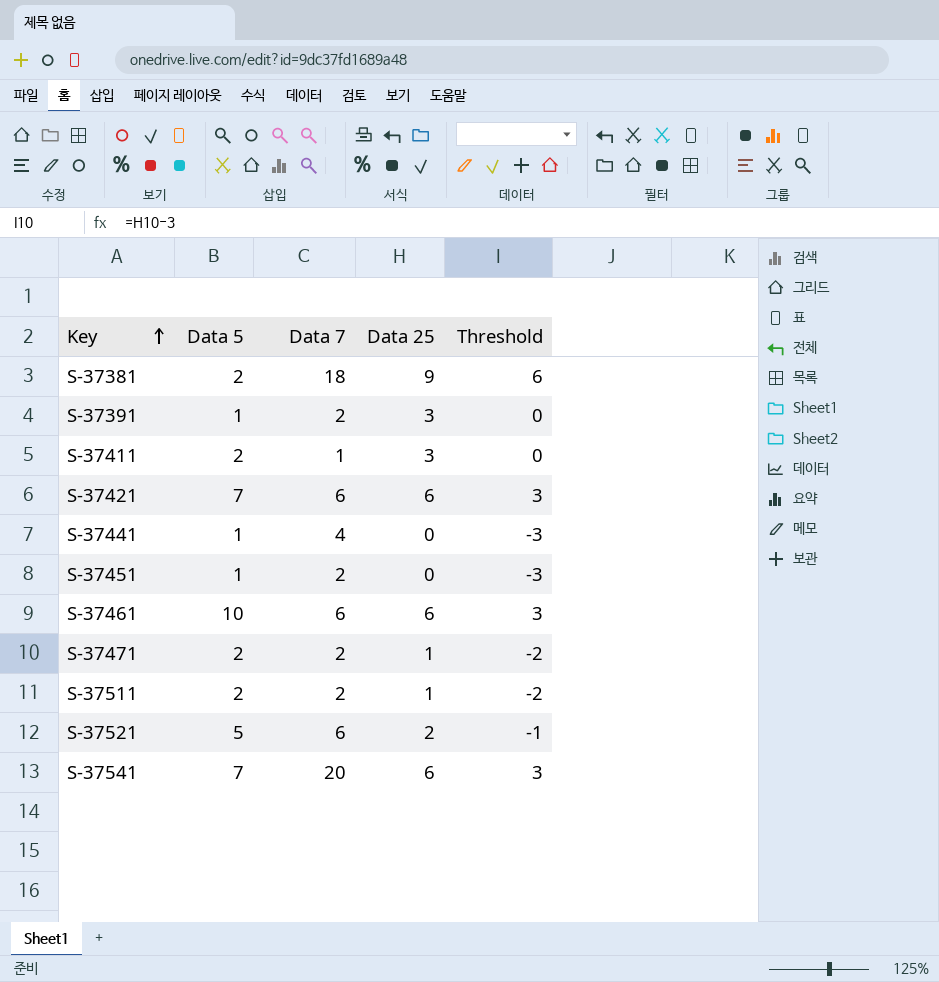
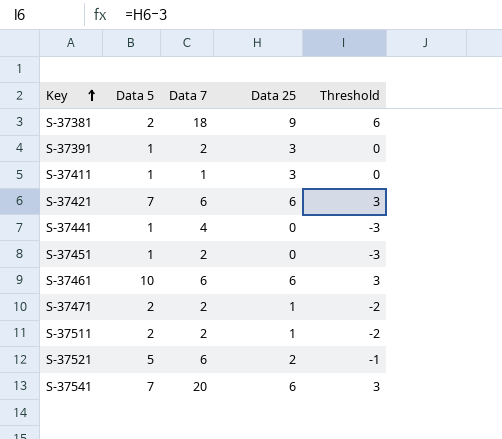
S-37411 | Data 5: 2 -> 1

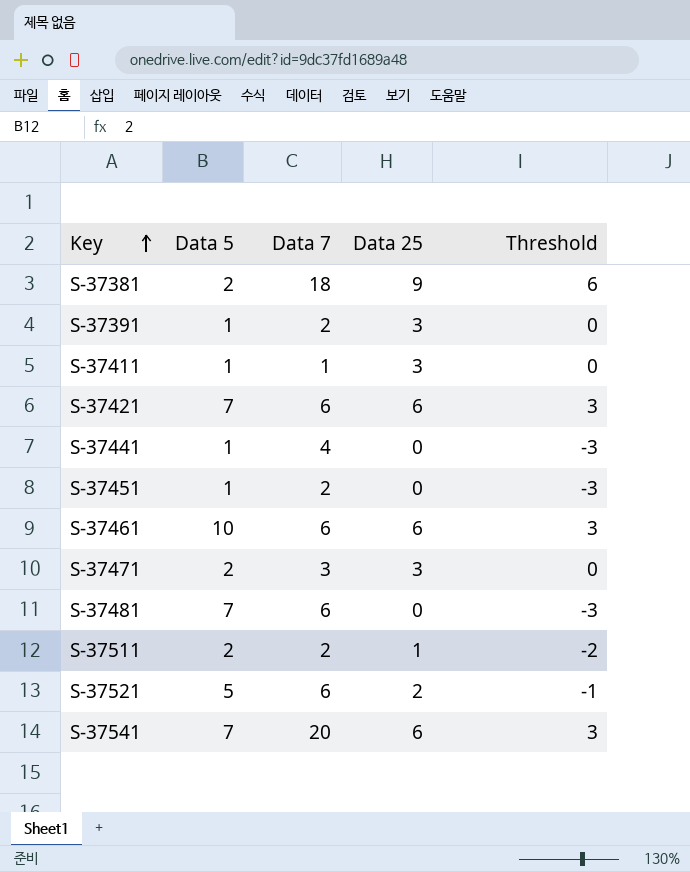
S-37471 | Data 7: 2 -> 3
S-37471 | Data 25: 1 -> 3
S-37471 | Threshold: -2 -> 0
row S-37481: none -> 7 | 6 | 0 | -3

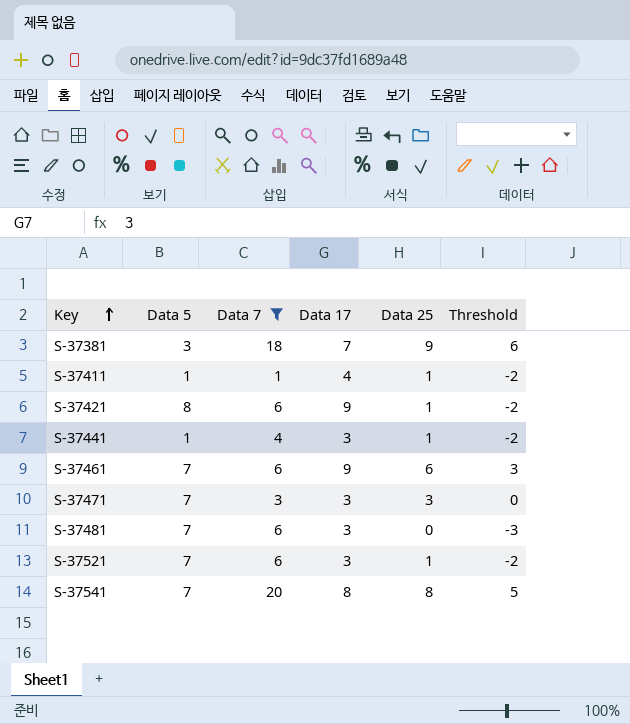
filter: none -> Data 7 != 2
column Data 17 | position: none -> 4
S-37381 | Data 5: 2 -> 3
S-37411 | Data 25: 3 -> 1
S-37411 | Threshold: 0 -> -2
S-37421 | Data 5: 7 -> 8
S-37421 | Data 25: 6 -> 1
S-37421 | Threshold: 3 -> -2
S-37441 | Data 25: 0 -> 1
S-37441 | Threshold: -3 -> -2
S-37461 | Data 5: 10 -> 7
S-37471 | Data 5: 2 -> 7
S-37521 | Data 5: 5 -> 7
S-37521 | Data 25: 2 -> 1
S-37521 | Threshold: -1 -> -2
S-37541 | Data 25: 6 -> 8
S-37541 | Threshold: 3 -> 5

